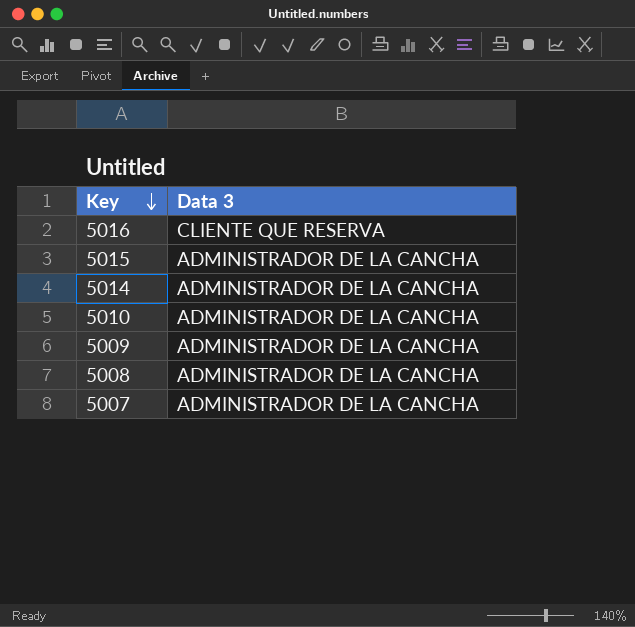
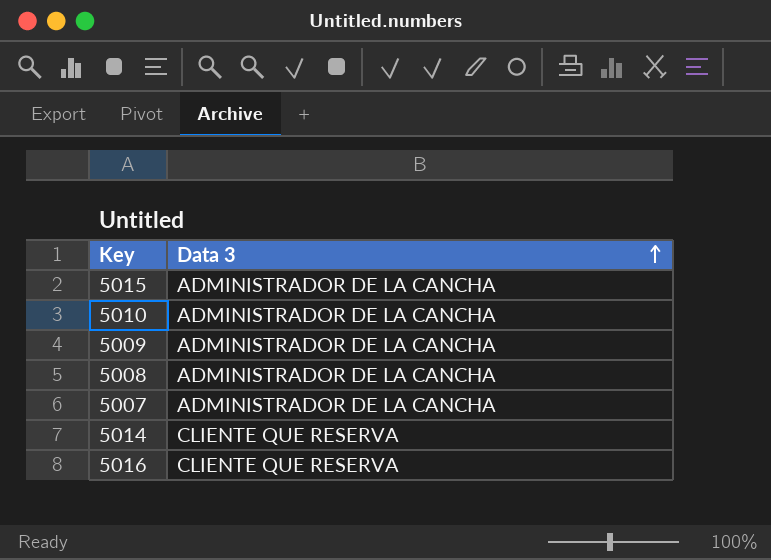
row order: Key descending -> Data 3 ascending
5014 | Data 3: ADMINISTRADOR DE LA CANCHA -> CLIENTE QUE RESERVA

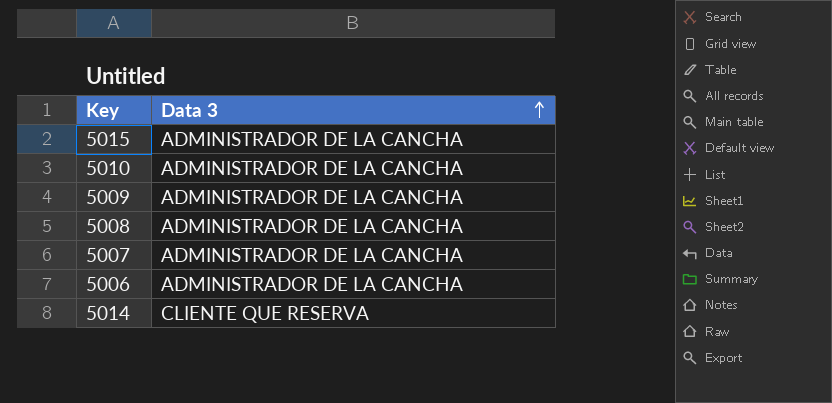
row 5016: CLIENTE QUE RESERVA -> none
row 5006: none -> ADMINISTRADOR DE LA CANCHA

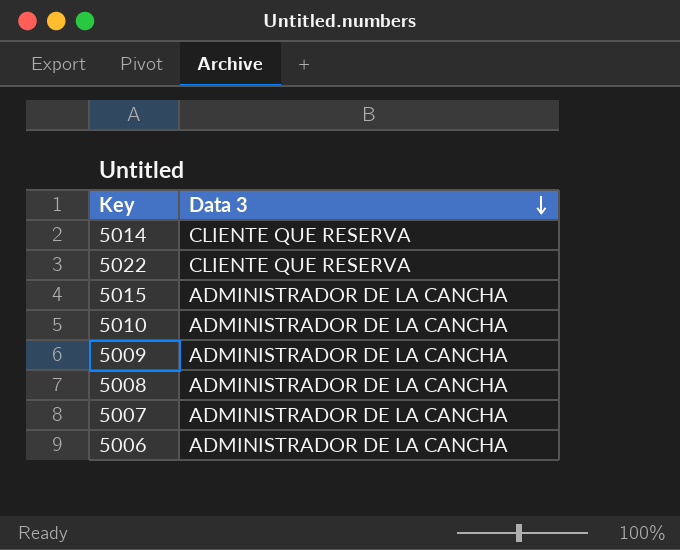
row order: Data 3 ascending -> Data 3 descending
row 5022: none -> CLIENTE QUE RESERVA

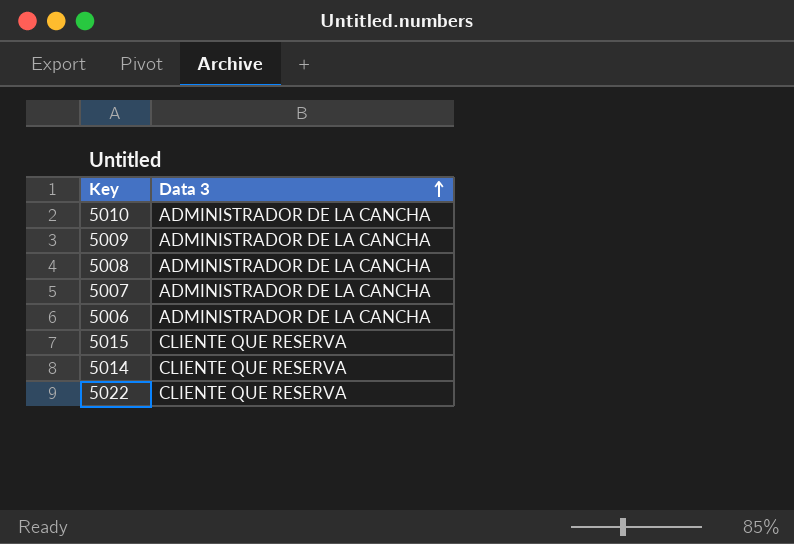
row order: Data 3 descending -> Data 3 ascending
5015 | Data 3: ADMINISTRADOR DE LA CANCHA -> CLIENTE QUE RESERVA

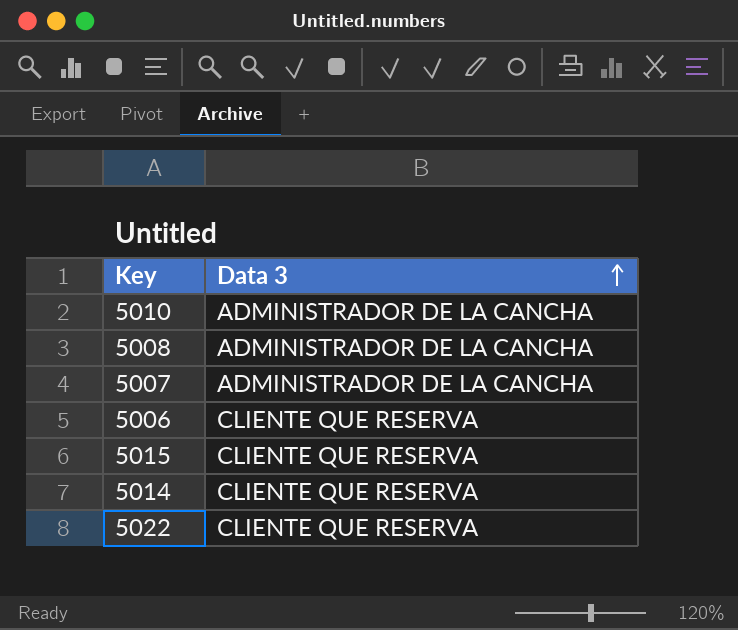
row 5009: ADMINISTRADOR DE LA CANCHA -> none
5006 | Data 3: ADMINISTRADOR DE LA CANCHA -> CLIENTE QUE RESERVA

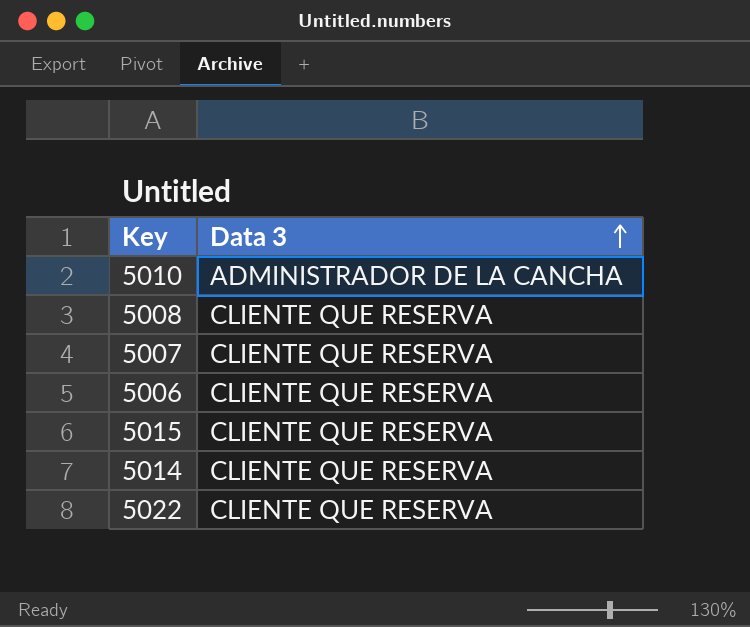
5008 | Data 3: ADMINISTRADOR DE LA CANCHA -> CLIENTE QUE RESERVA
5007 | Data 3: ADMINISTRADOR DE LA CANCHA -> CLIENTE QUE RESERVA

